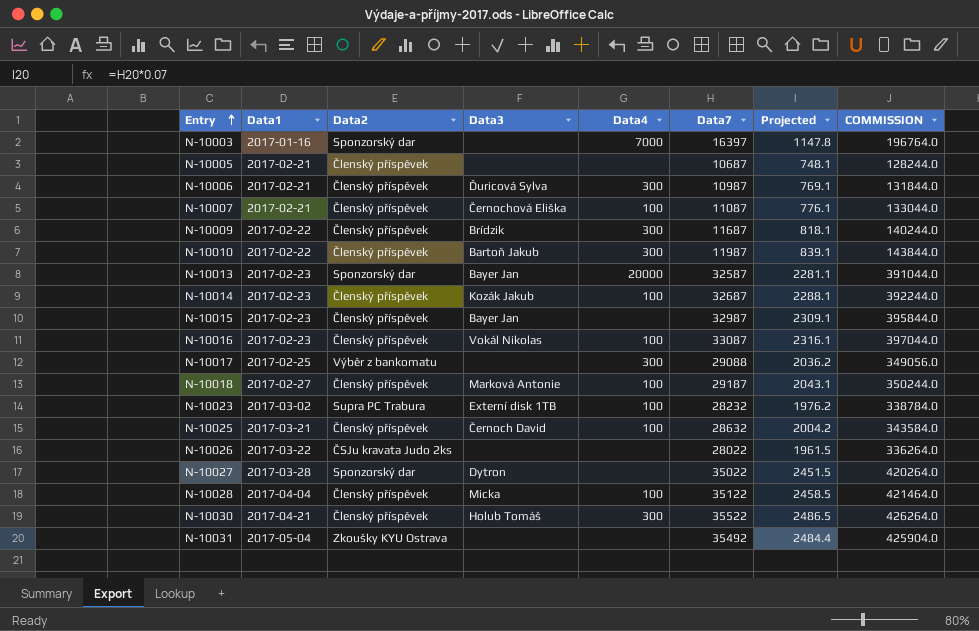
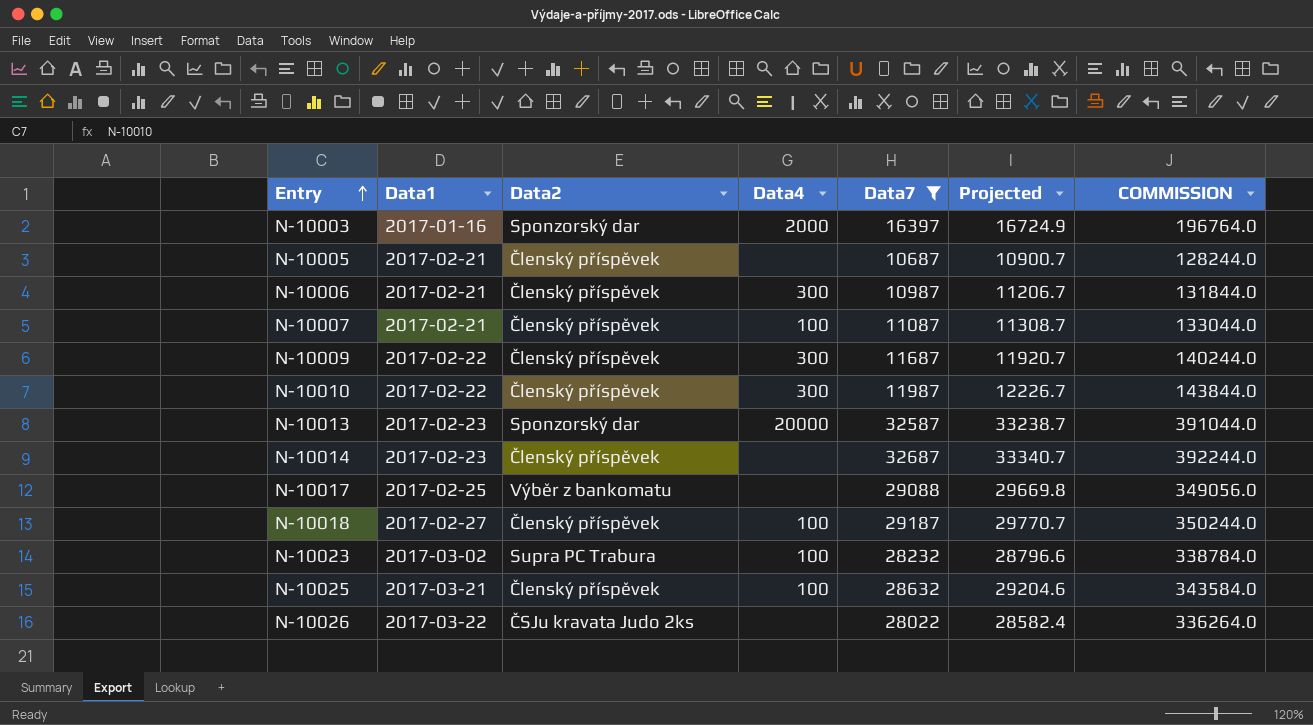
filter: none -> Data7 <= 32687
column Data3 | position: 4 -> none
column Projected | formula: [Data7] * 0.07 -> [Data7] * 1.02
N-10003 | Data4: 7000 -> 2000
N-10014 | Data4: 100 -> none
N-10017 | Data4: 300 -> none

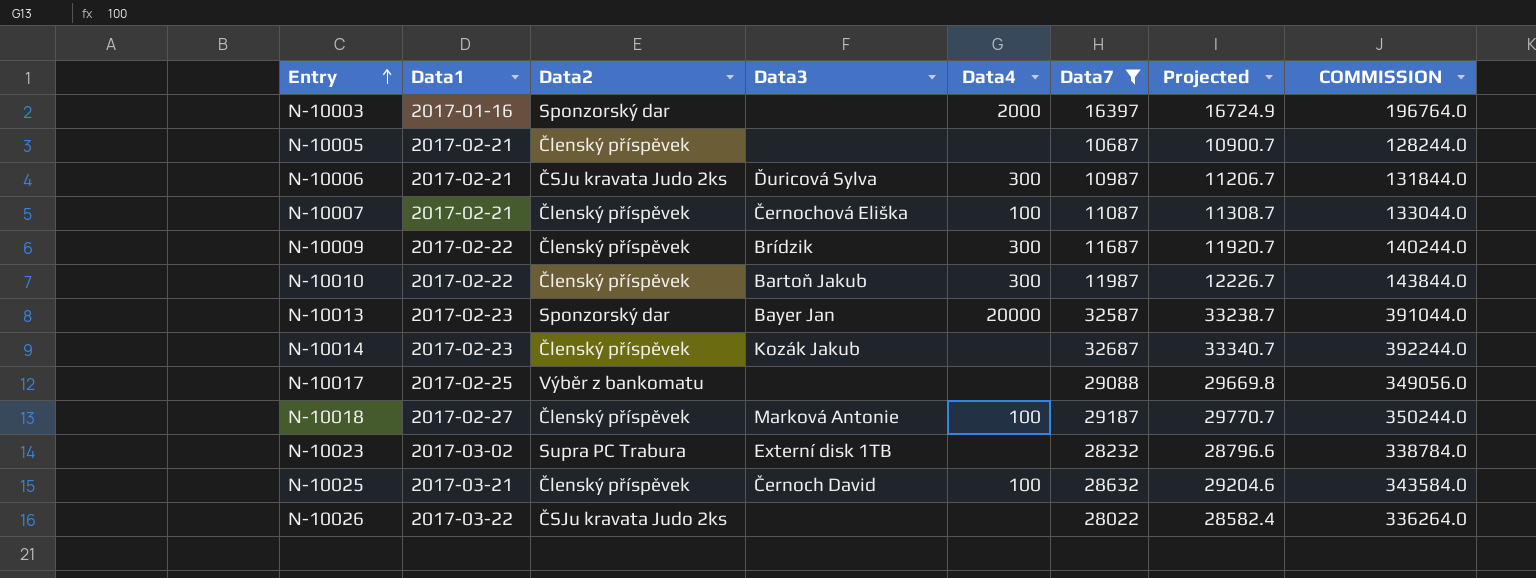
column Data3 | position: none -> 4
N-10006 | Data2: Členský příspěvek -> ČSJu kravata Judo 2ks
N-10023 | Data4: 100 -> none

